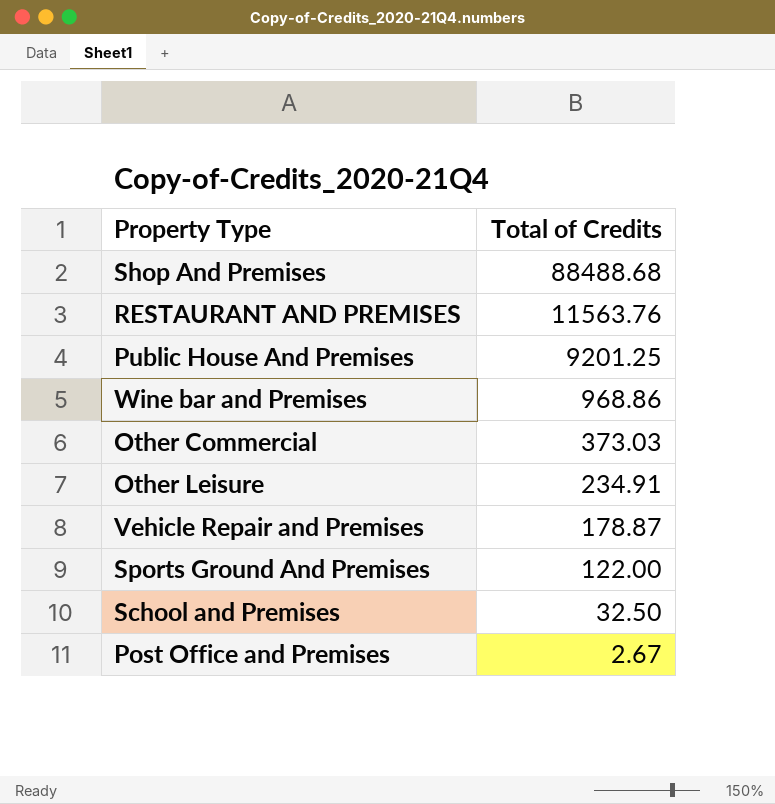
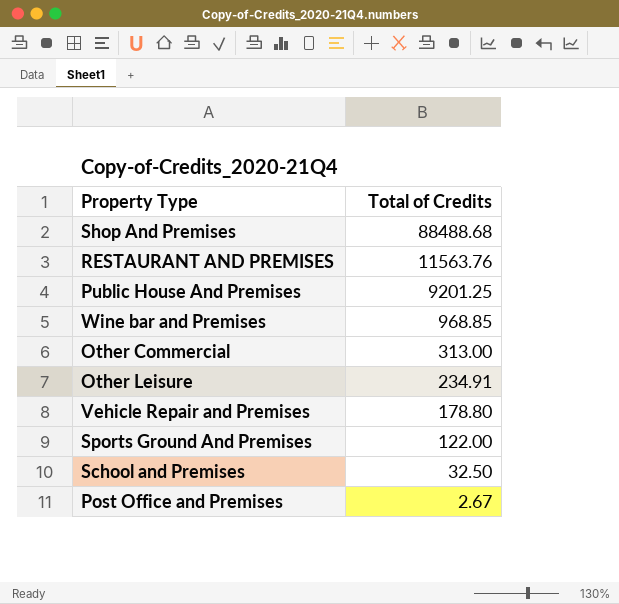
Wine bar and Premises | Total of Credits: 968.86 -> 968.85
Other Commercial | Total of Credits: 373.03 -> 313.00
Vehicle Repair and Premises | Total of Credits: 178.87 -> 178.80

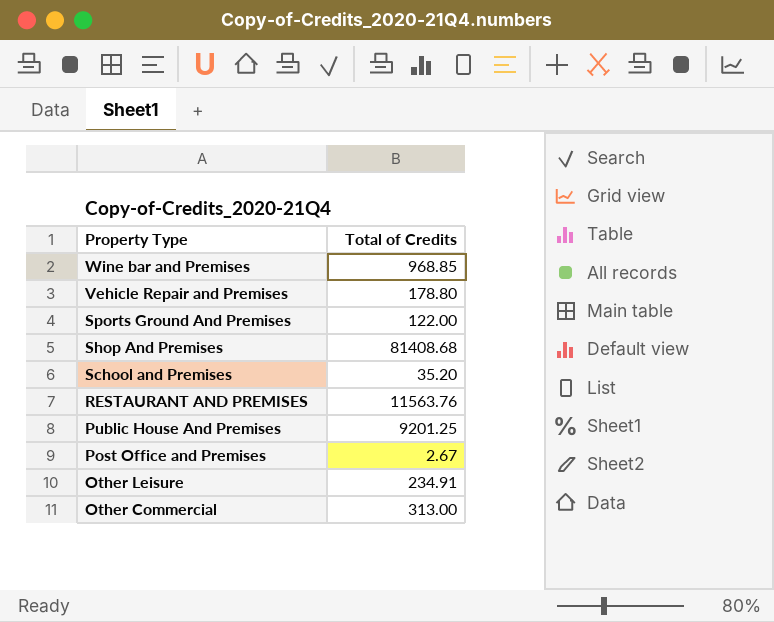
row order: Total of Credits descending -> Property Type descending
Shop And Premises | Total of Credits: 88488.68 -> 81408.68
School and Premises | Total of Credits: 32.50 -> 35.20

